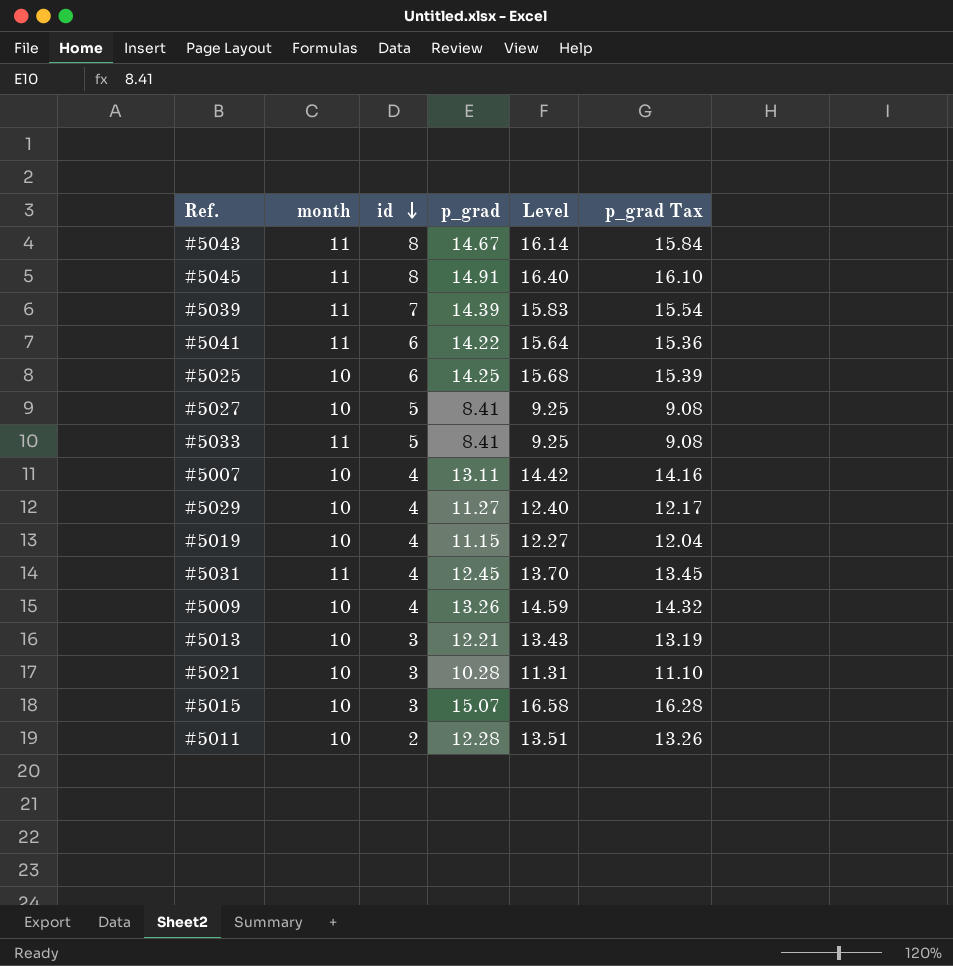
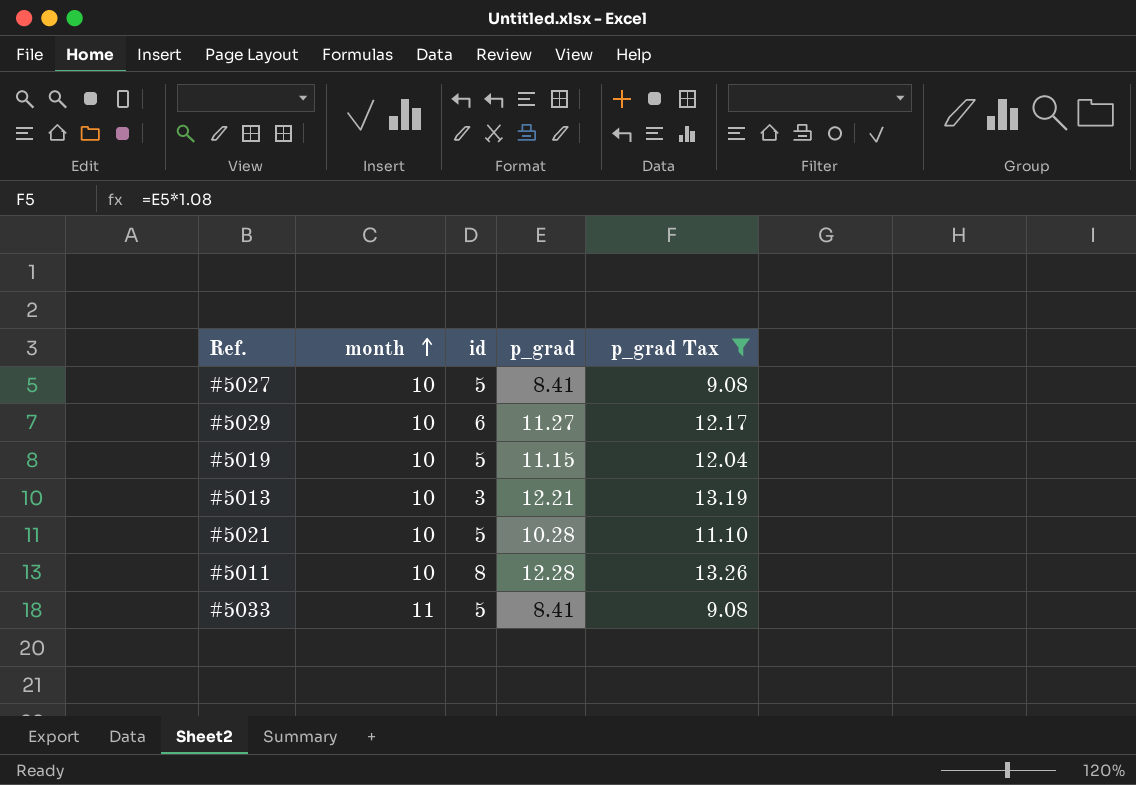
filter: none -> p_grad Tax <= 13.26
row order: id descending -> month ascending
column Level | formula: [p_grad] * 1.1 -> none
#5029 | id: 4 -> 6
#5019 | id: 4 -> 5
#5021 | id: 3 -> 5
#5011 | id: 2 -> 8

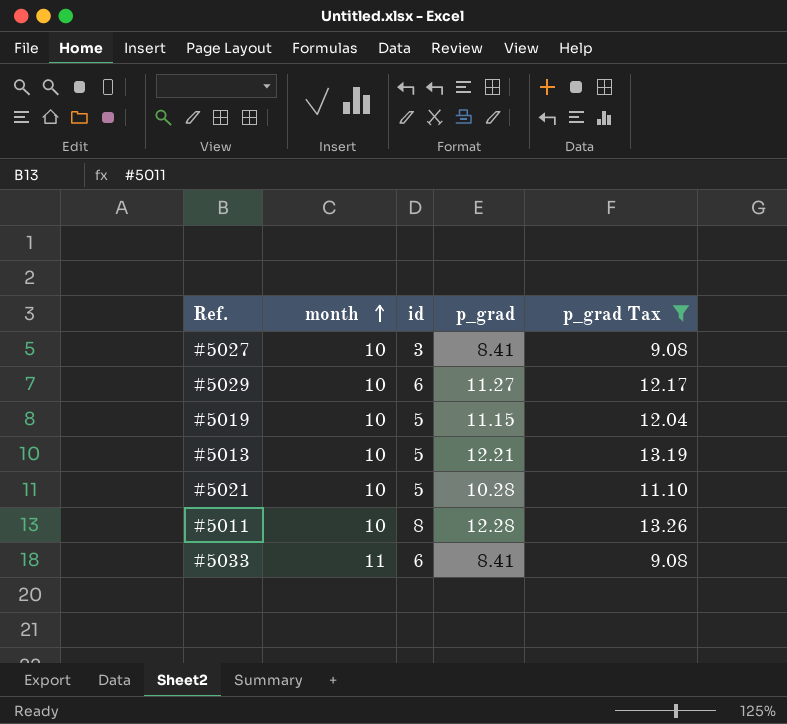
#5027 | id: 5 -> 3
#5013 | id: 3 -> 5
#5033 | id: 5 -> 6

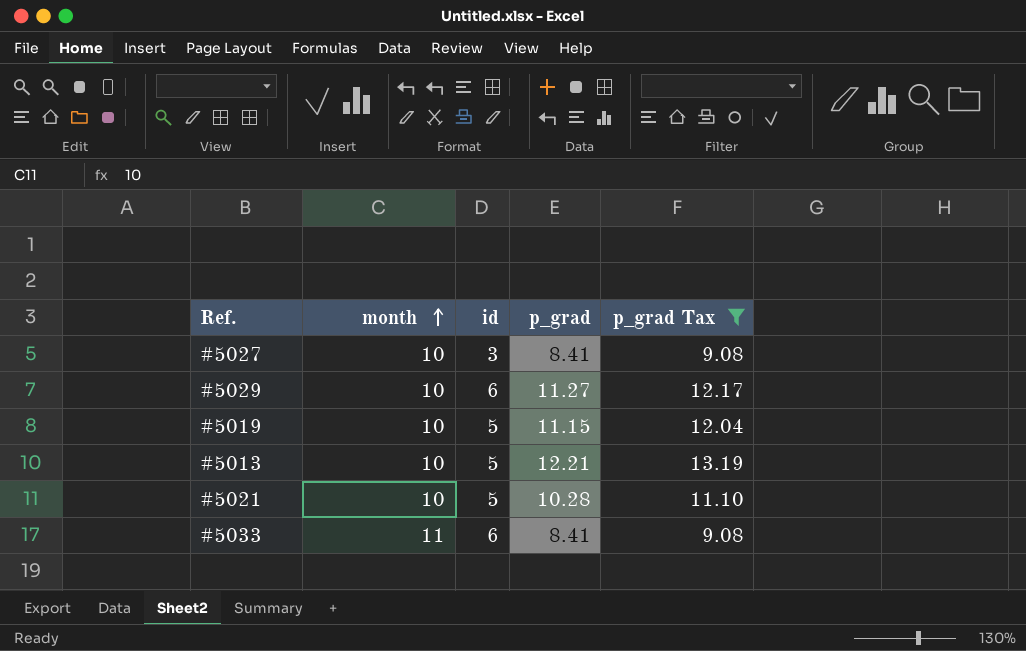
row #5011: 10 | 8 | 12.28 | 13.26 -> none

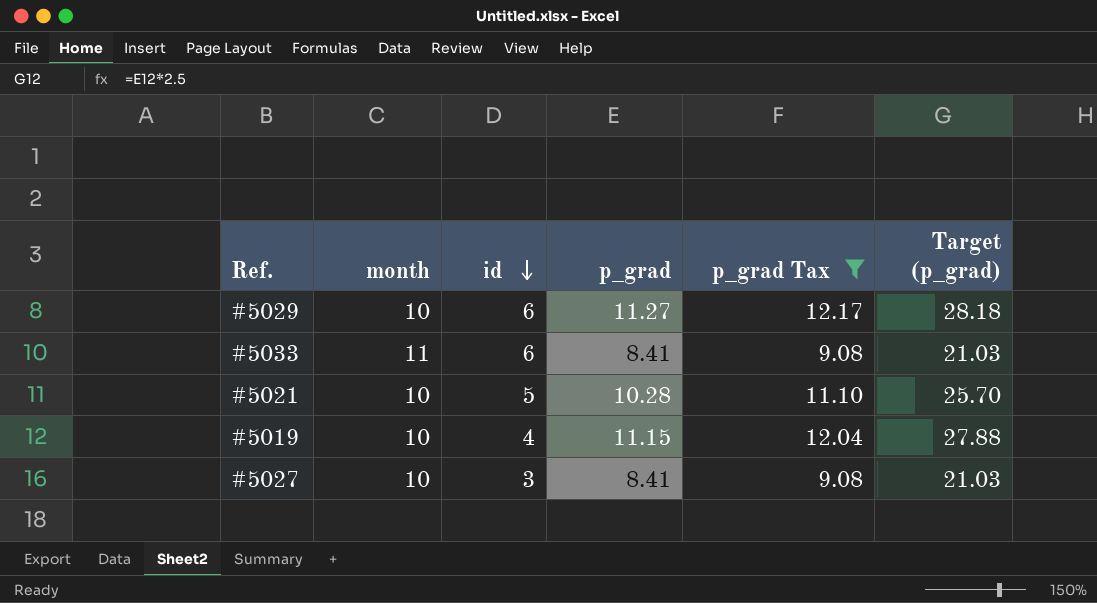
row order: month ascending -> id descending
column Target (p_grad) | formula: none -> [p_grad] * 2.5
row #5013: 10 | 5 | 12.21 | 13.19 -> none
#5019 | id: 5 -> 4

